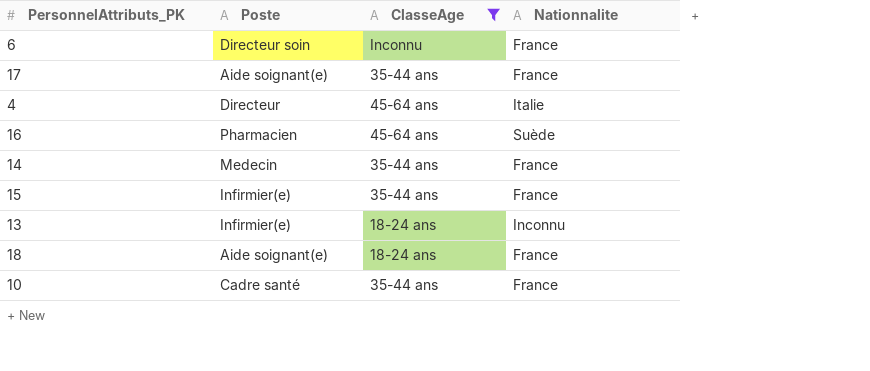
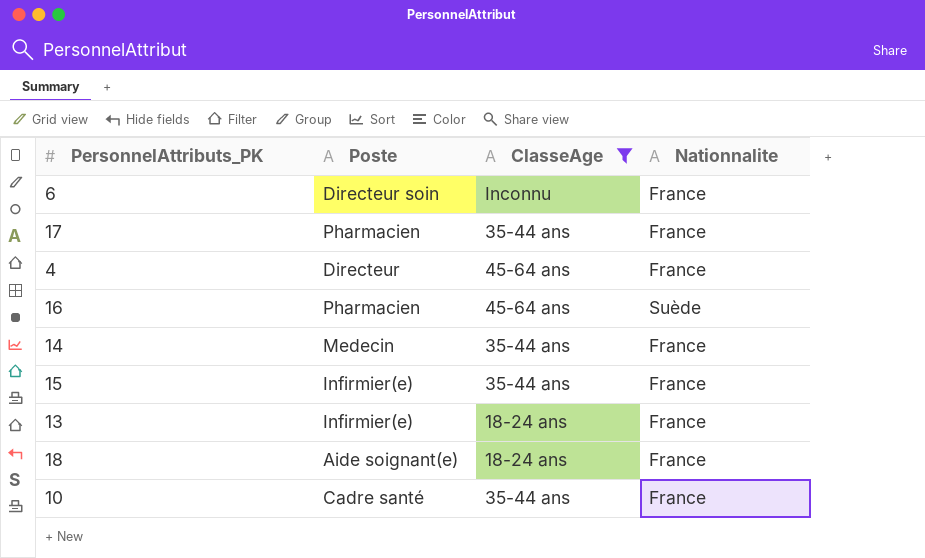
17 | Poste: Aide soignant(e) -> Pharmacien
4 | Nationnalite: Italie -> France
13 | Nationnalite: Inconnu -> France

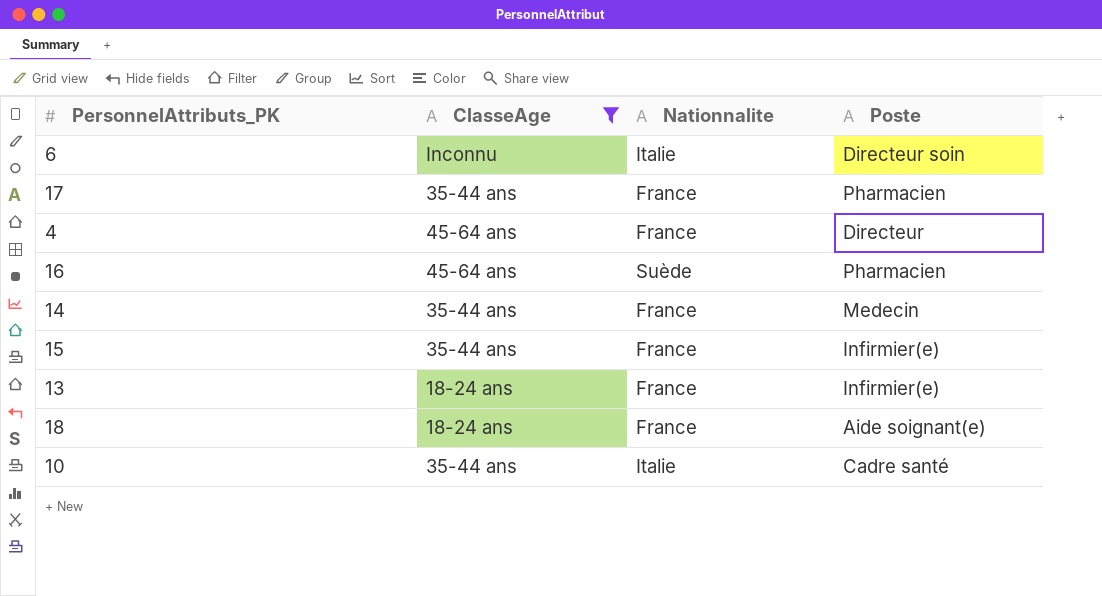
column Poste | position: 2 -> 4
6 | Nationnalite: France -> Italie
10 | Nationnalite: France -> Italie

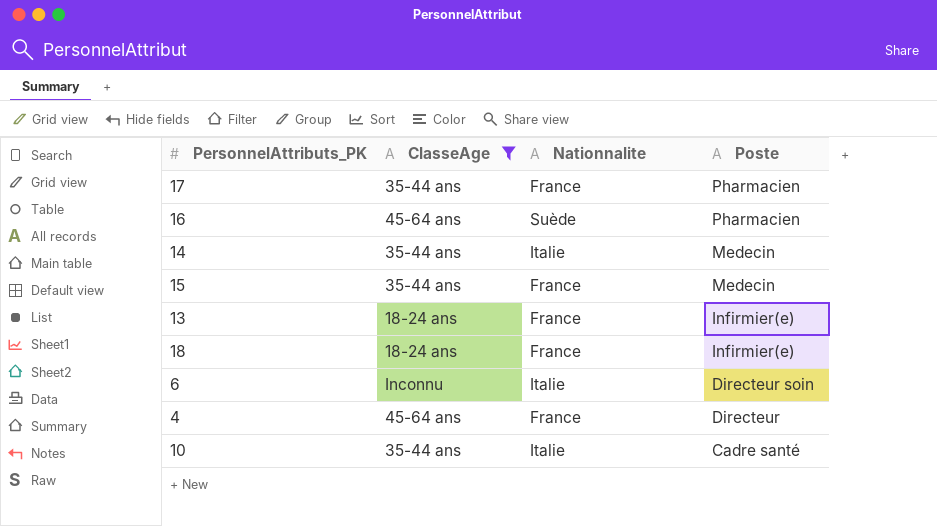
row order: none -> Poste descending
14 | Nationnalite: France -> Italie
15 | Poste: Infirmier(e) -> Medecin
18 | Poste: Aide soignant(e) -> Infirmier(e)

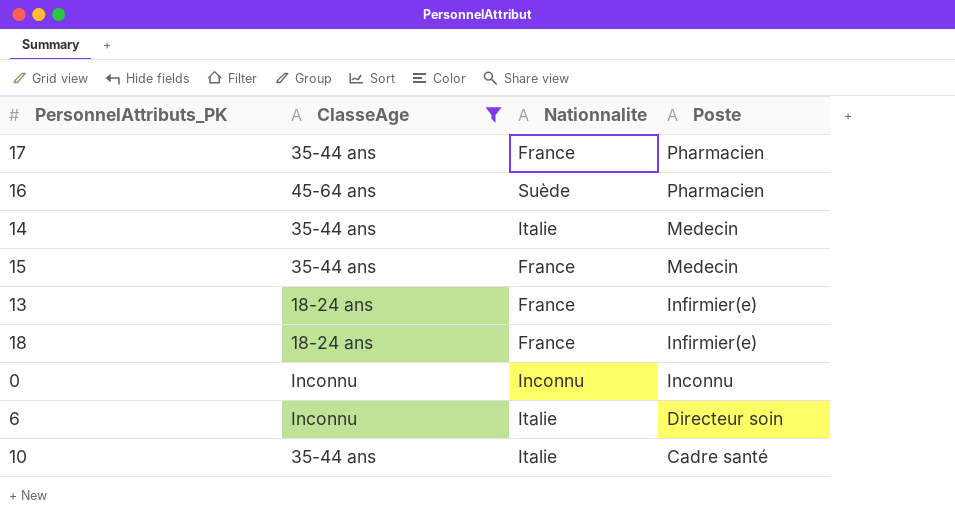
row 4: 45-64 ans | France | Directeur -> none
row 0: none -> Inconnu | Inconnu | Inconnu

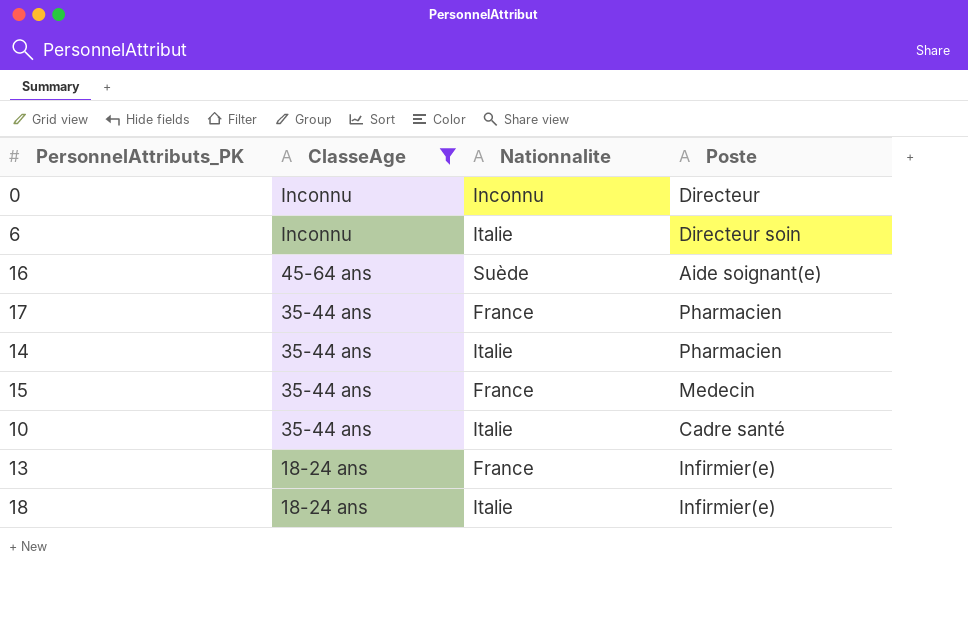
row order: Poste descending -> ClasseAge descending
0 | Poste: Inconnu -> Directeur
16 | Poste: Pharmacien -> Aide soignant(e)
14 | Poste: Medecin -> Pharmacien
18 | Nationnalite: France -> Italie

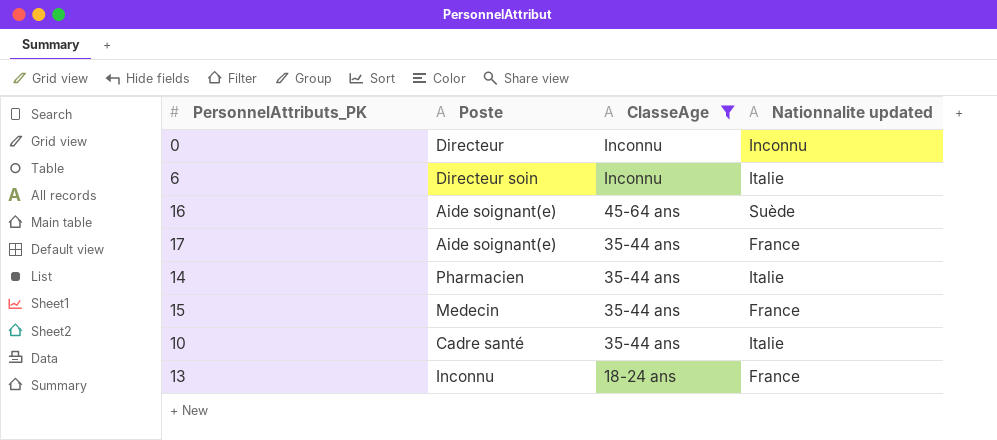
column Poste | position: 4 -> 2
column name: Nationnalite -> Nationnalite updated
row 18: 18-24 ans | Italie | Infirmier(e) -> none
17 | Poste: Pharmacien -> Aide soignant(e)
13 | Poste: Infirmier(e) -> Inconnu

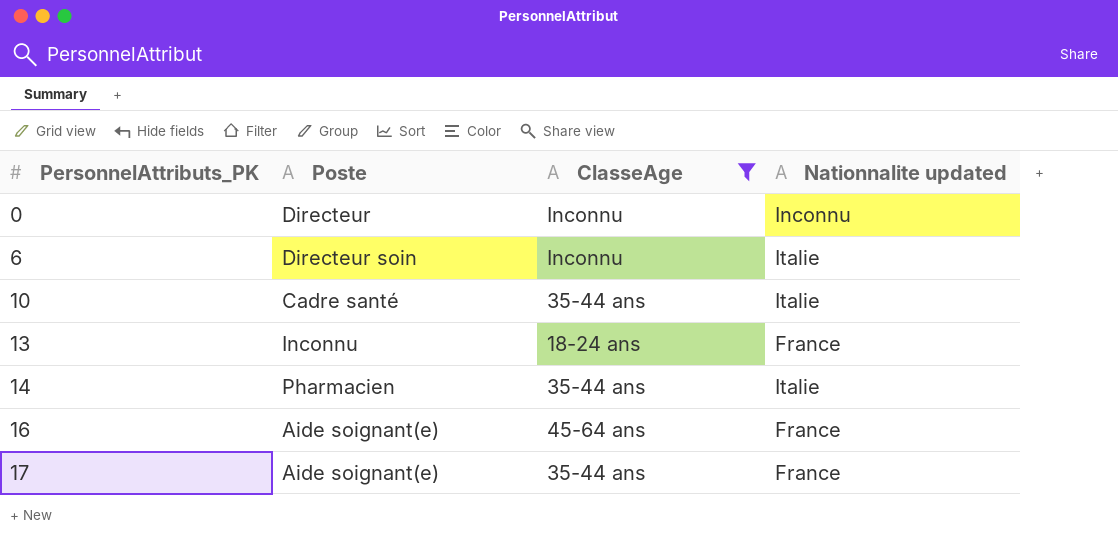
row order: ClasseAge descending -> PersonnelAttributs_PK ascending
row 15: Medecin | 35-44 ans | France -> none
16 | Nationnalite updated: Suède -> France

